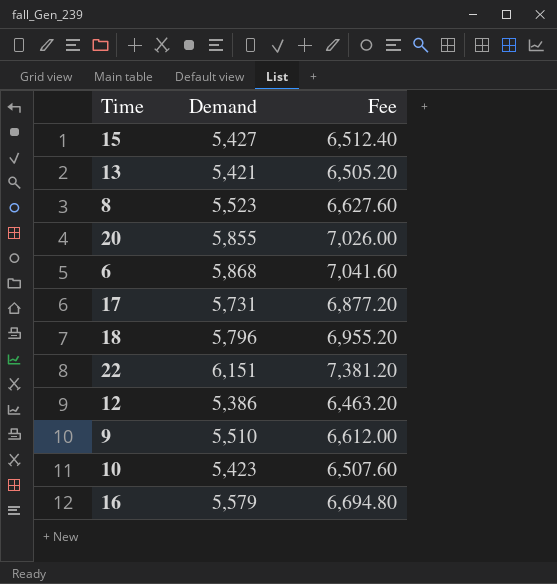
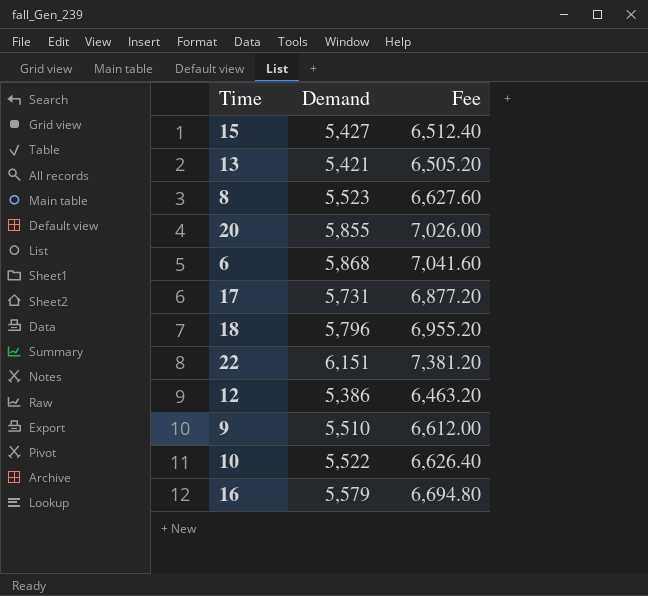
10 | Demand: 5,423 -> 5,522
10 | Fee: 6,507.60 -> 6,626.40

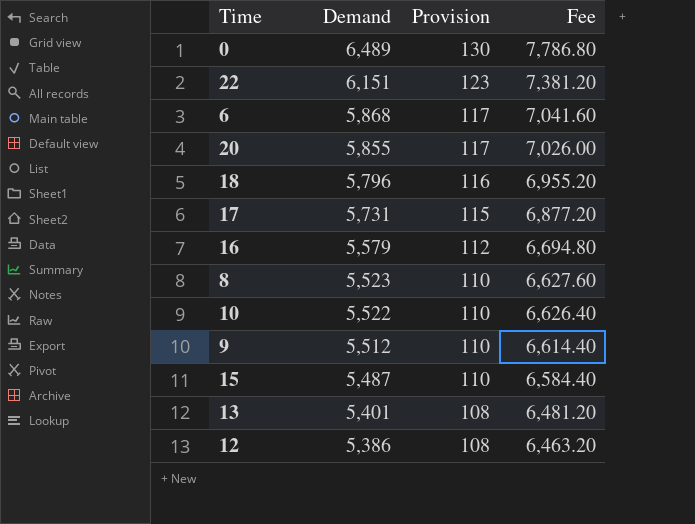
row order: none -> Demand descending
column Provision | formula: none -> [Demand] * 0.02
row 0: none -> 6,489 | 130 | 7,786.80
9 | Demand: 5,510 -> 5,512
9 | Fee: 6,612.00 -> 6,614.40
15 | Demand: 5,427 -> 5,487
15 | Fee: 6,512.40 -> 6,584.40
13 | Demand: 5,421 -> 5,401
13 | Fee: 6,505.20 -> 6,481.20

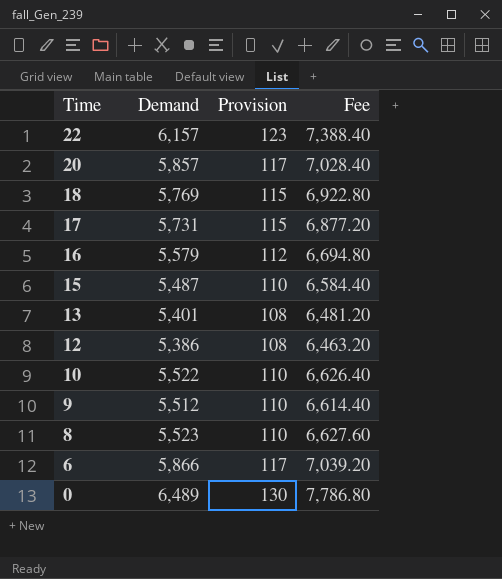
row order: Demand descending -> Time descending
22 | Demand: 6,151 -> 6,157
22 | Fee: 7,381.20 -> 7,388.40
20 | Demand: 5,855 -> 5,857
20 | Fee: 7,026.00 -> 7,028.40
18 | Demand: 5,796 -> 5,769
18 | Provision: 116 -> 115
18 | Fee: 6,955.20 -> 6,922.80
6 | Demand: 5,868 -> 5,866
6 | Fee: 7,041.60 -> 7,039.20

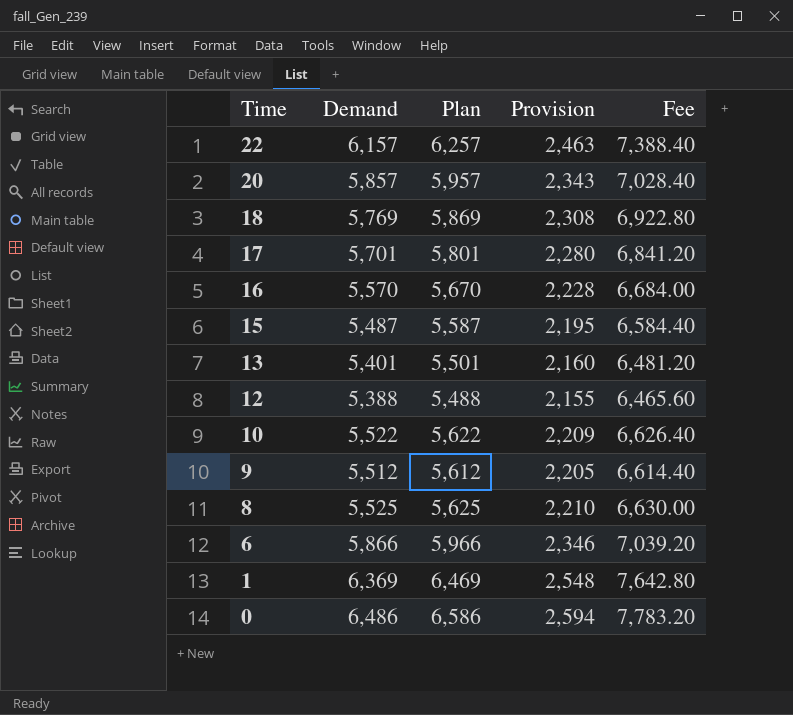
column Plan | formula: none -> [Demand] + 100
column Provision | formula: [Demand] * 0.02 -> [Demand] * 0.4
17 | Demand: 5,731 -> 5,701
17 | Fee: 6,877.20 -> 6,841.20
16 | Demand: 5,579 -> 5,570
16 | Fee: 6,694.80 -> 6,684.00
12 | Demand: 5,386 -> 5,388
12 | Fee: 6,463.20 -> 6,465.60
8 | Demand: 5,523 -> 5,525
8 | Fee: 6,627.60 -> 6,630.00
row 1: none -> 6,369 | 6,469 | 2,548 | 7,642.80
0 | Demand: 6,489 -> 6,486
0 | Fee: 7,786.80 -> 7,783.20

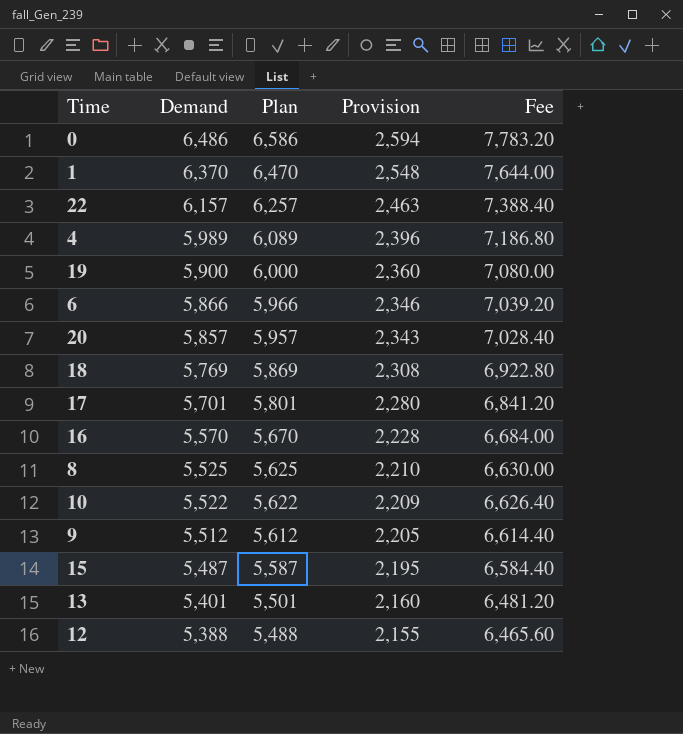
row order: Time descending -> Demand descending
1 | Demand: 6,369 -> 6,370
1 | Plan: 6,469 -> 6,470
1 | Fee: 7,642.80 -> 7,644.00
row 4: none -> 5,989 | 6,089 | 2,396 | 7,186.80
row 19: none -> 5,900 | 6,000 | 2,360 | 7,080.00

